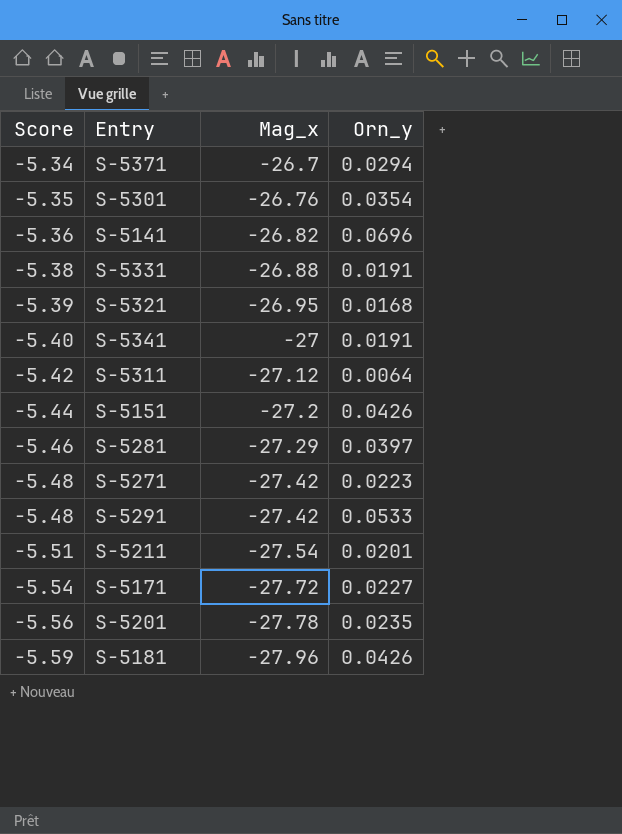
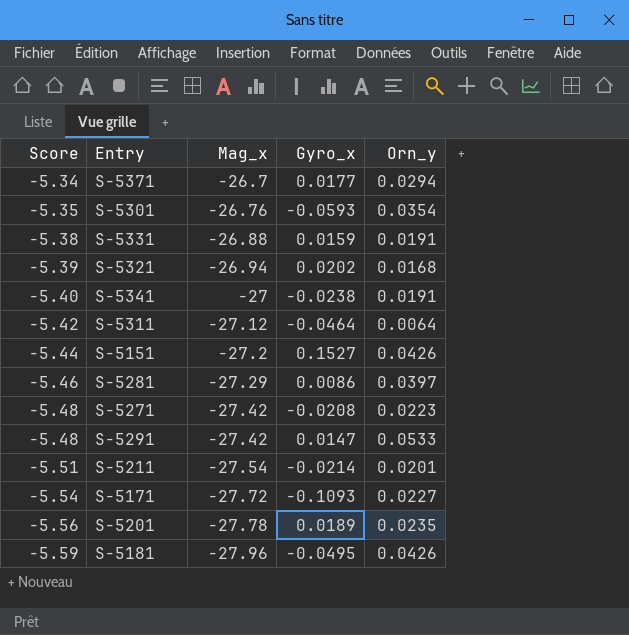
column Gyro_x | position: none -> 4
row S-5141: -5.36 | -26.82 | 0.0696 -> none
S-5321 | Mag_x: -26.95 -> -26.94

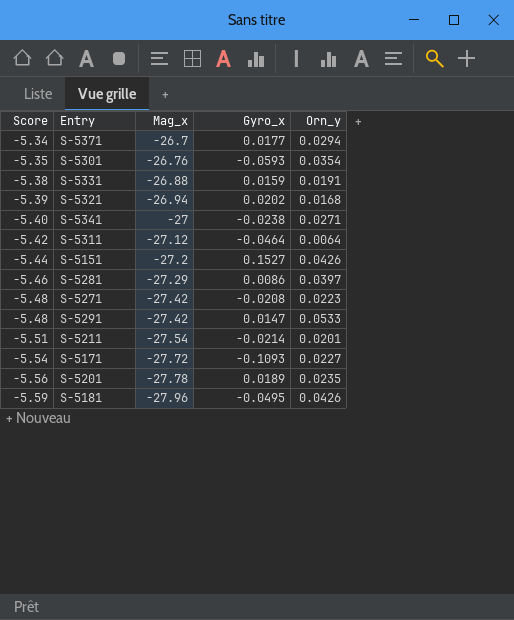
S-5341 | Orn_y: 0.0191 -> 0.0271

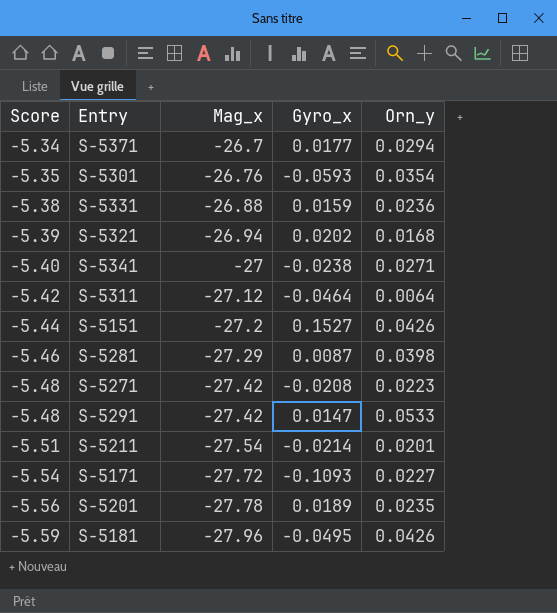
S-5331 | Orn_y: 0.0191 -> 0.0236
S-5281 | Gyro_x: 0.0086 -> 0.0087
S-5281 | Orn_y: 0.0397 -> 0.0398

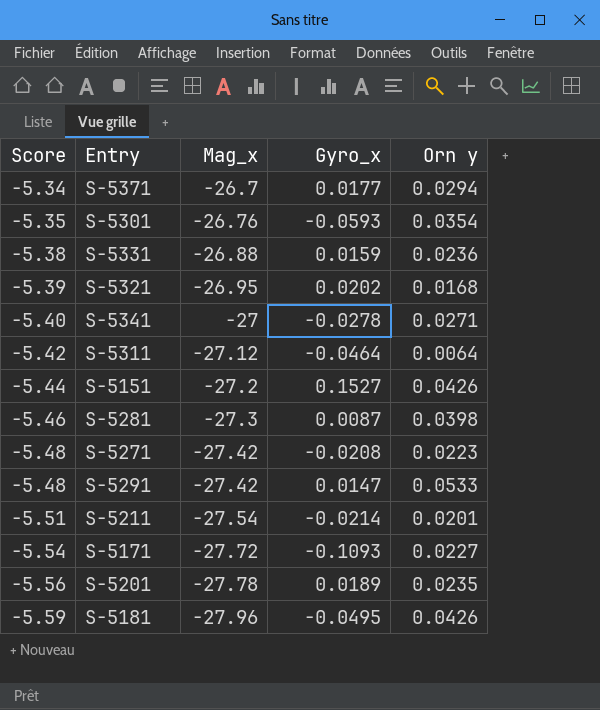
column name: Orn_y -> Orn y
S-5321 | Mag_x: -26.94 -> -26.95
S-5341 | Gyro_x: -0.0238 -> -0.0278
S-5281 | Mag_x: -27.29 -> -27.3

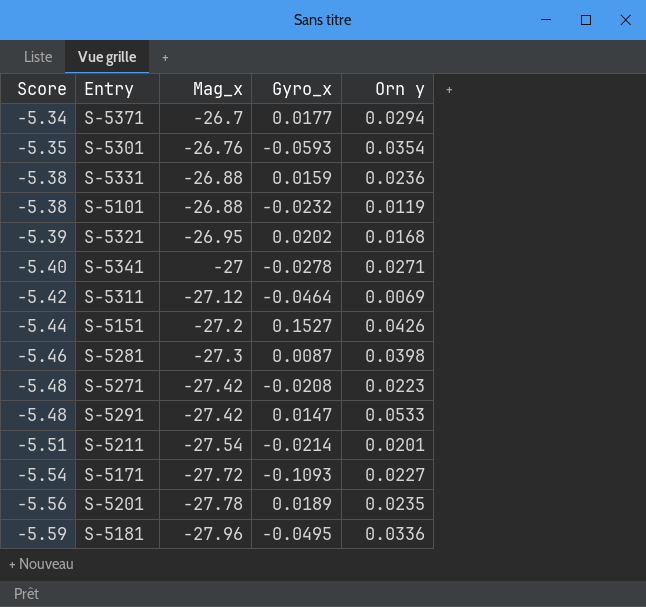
row S-5101: none -> -5.38 | -26.88 | -0.0232 | 0.0119
S-5311 | Orn y: 0.0064 -> 0.0069
S-5181 | Orn y: 0.0426 -> 0.0336

